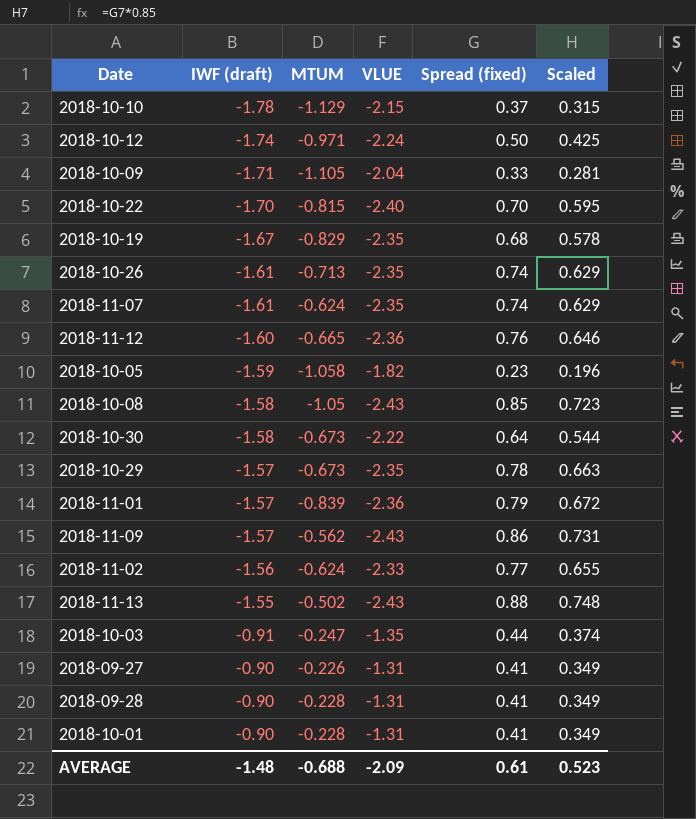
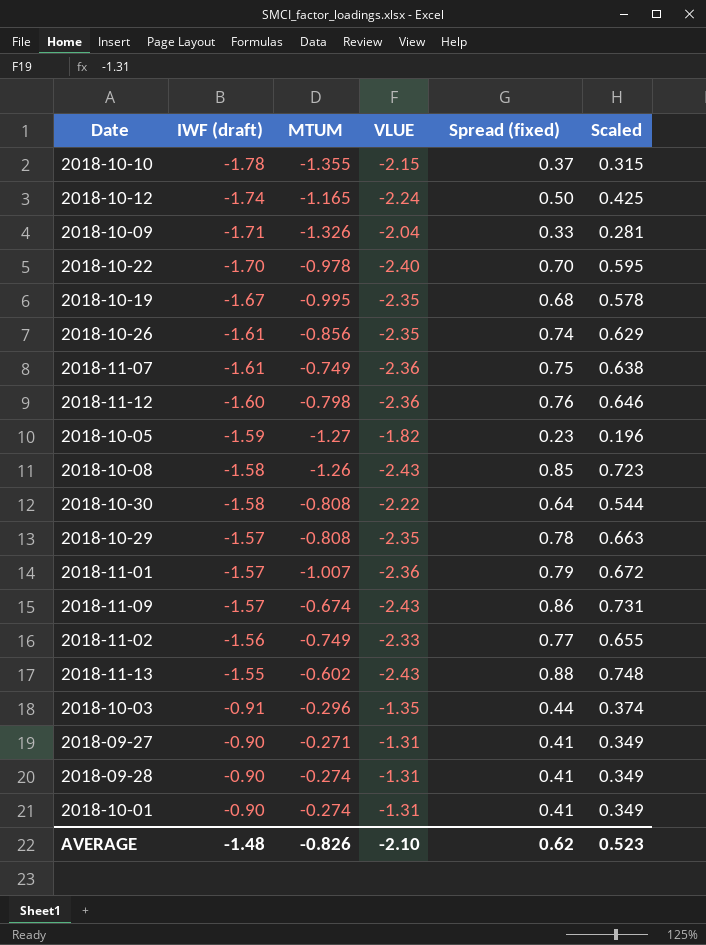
2018-10-10 | MTUM: -1.129 -> -1.355
2018-10-12 | MTUM: -0.971 -> -1.165
2018-10-09 | MTUM: -1.105 -> -1.326
2018-10-22 | MTUM: -0.815 -> -0.978
2018-10-19 | MTUM: -0.829 -> -0.995
2018-10-26 | MTUM: -0.713 -> -0.856
2018-11-07 | MTUM: -0.624 -> -0.749
2018-11-07 | VLUE: -2.35 -> -2.36
2018-11-07 | Spread (fixed): 0.74 -> 0.75
2018-11-07 | Scaled: 0.629 -> 0.638
2018-11-12 | MTUM: -0.665 -> -0.798
2018-10-05 | MTUM: -1.058 -> -1.27
2018-10-08 | MTUM: -1.05 -> -1.26
2018-10-30 | MTUM: -0.673 -> -0.808
2018-10-29 | MTUM: -0.673 -> -0.808
2018-11-01 | MTUM: -0.839 -> -1.007
2018-11-09 | MTUM: -0.562 -> -0.674
2018-11-02 | MTUM: -0.624 -> -0.749
2018-11-13 | MTUM: -0.502 -> -0.602
2018-10-03 | MTUM: -0.247 -> -0.296
2018-09-27 | MTUM: -0.226 -> -0.271
2018-09-28 | MTUM: -0.228 -> -0.274
2018-10-01 | MTUM: -0.228 -> -0.274
AVERAGE | MTUM: -0.688 -> -0.826
AVERAGE | VLUE: -2.09 -> -2.10
AVERAGE | Spread (fixed): 0.61 -> 0.62

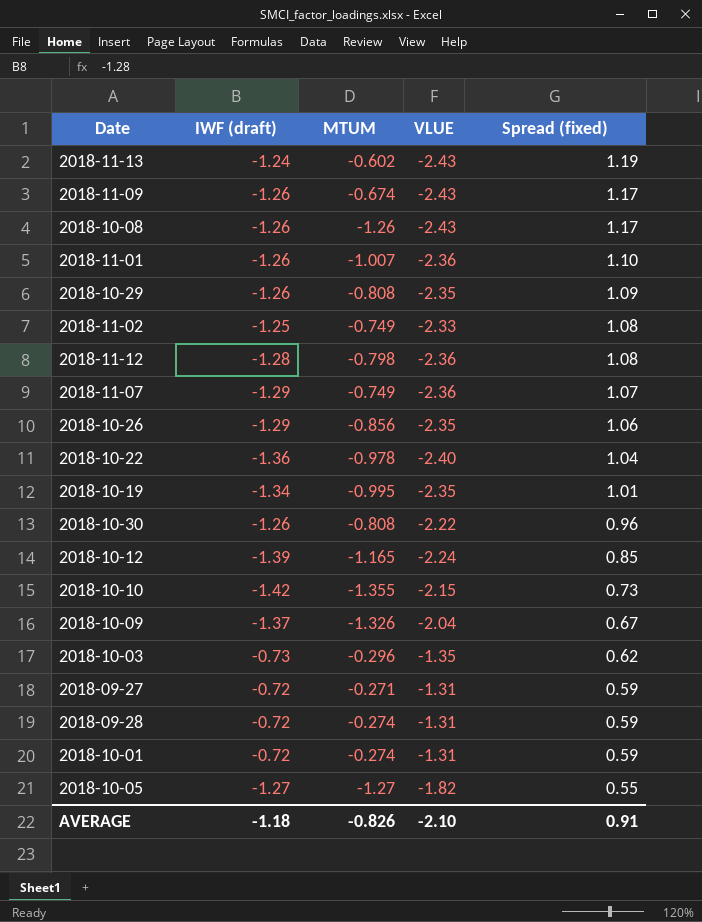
row order: IWF (draft) ascending -> Spread (fixed) descending
column Scaled | formula: [Spread (fixed)] * 0.85 -> none
2018-11-13 | IWF (draft): -1.55 -> -1.24
2018-11-13 | Spread (fixed): 0.88 -> 1.19
2018-11-09 | IWF (draft): -1.57 -> -1.26
2018-11-09 | Spread (fixed): 0.86 -> 1.17
2018-10-08 | IWF (draft): -1.58 -> -1.26
2018-10-08 | Spread (fixed): 0.85 -> 1.17
2018-11-01 | IWF (draft): -1.57 -> -1.26
2018-11-01 | Spread (fixed): 0.79 -> 1.10
2018-10-29 | IWF (draft): -1.57 -> -1.26
2018-10-29 | Spread (fixed): 0.78 -> 1.09
2018-11-02 | IWF (draft): -1.56 -> -1.25
2018-11-02 | Spread (fixed): 0.77 -> 1.08
2018-11-12 | IWF (draft): -1.60 -> -1.28
2018-11-12 | Spread (fixed): 0.76 -> 1.08
2018-11-07 | IWF (draft): -1.61 -> -1.29
2018-11-07 | Spread (fixed): 0.75 -> 1.07
2018-10-26 | IWF (draft): -1.61 -> -1.29
2018-10-26 | Spread (fixed): 0.74 -> 1.06
2018-10-22 | IWF (draft): -1.70 -> -1.36
2018-10-22 | Spread (fixed): 0.70 -> 1.04
2018-10-19 | IWF (draft): -1.67 -> -1.34
2018-10-19 | Spread (fixed): 0.68 -> 1.01
2018-10-30 | IWF (draft): -1.58 -> -1.26
2018-10-30 | Spread (fixed): 0.64 -> 0.96
2018-10-12 | IWF (draft): -1.74 -> -1.39
2018-10-12 | Spread (fixed): 0.50 -> 0.85
2018-10-10 | IWF (draft): -1.78 -> -1.42
2018-10-10 | Spread (fixed): 0.37 -> 0.73
2018-10-09 | IWF (draft): -1.71 -> -1.37
2018-10-09 | Spread (fixed): 0.33 -> 0.67
2018-10-03 | IWF (draft): -0.91 -> -0.73
2018-10-03 | Spread (fixed): 0.44 -> 0.62
2018-09-27 | IWF (draft): -0.90 -> -0.72
2018-09-27 | Spread (fixed): 0.41 -> 0.59
2018-09-28 | IWF (draft): -0.90 -> -0.72
2018-09-28 | Spread (fixed): 0.41 -> 0.59
2018-10-01 | IWF (draft): -0.90 -> -0.72
2018-10-01 | Spread (fixed): 0.41 -> 0.59
2018-10-05 | IWF (draft): -1.59 -> -1.27
2018-10-05 | Spread (fixed): 0.23 -> 0.55
AVERAGE | IWF (draft): -1.48 -> -1.18
AVERAGE | Spread (fixed): 0.62 -> 0.91

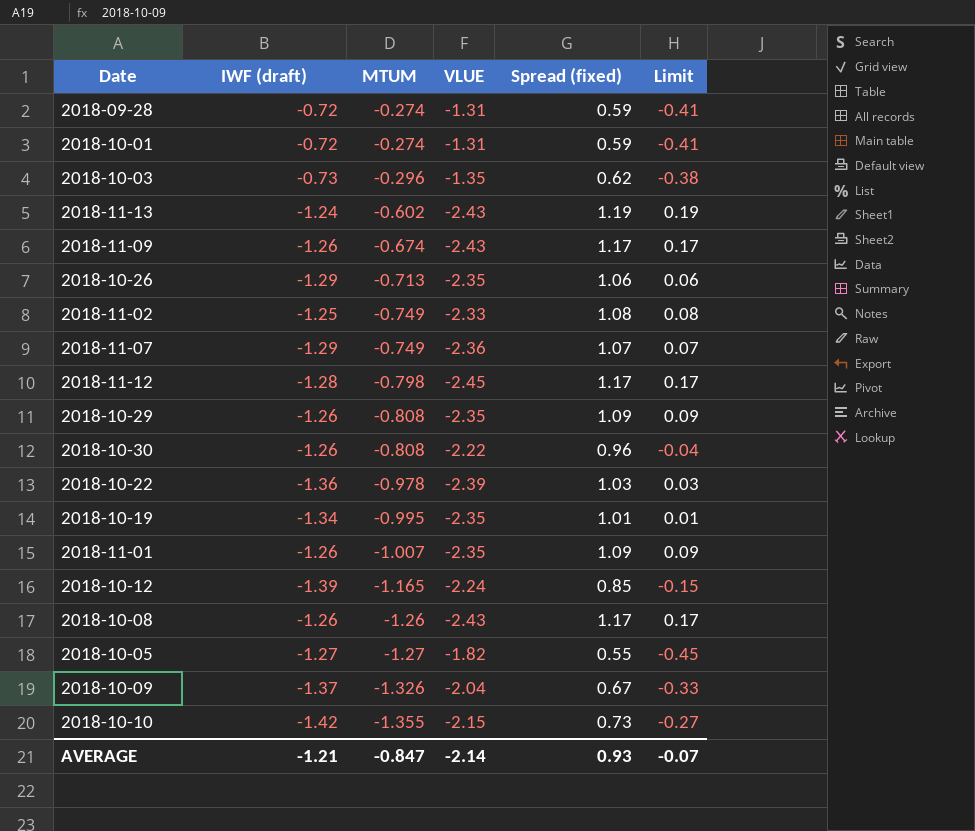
row order: Spread (fixed) descending -> MTUM descending
column Limit | formula: none -> [Spread (fixed)] - 1
row 2018-09-27: -0.72 | -0.271 | -1.31 | 0.59 -> none
2018-10-26 | MTUM: -0.856 -> -0.713
2018-11-12 | VLUE: -2.36 -> -2.45
2018-11-12 | Spread (fixed): 1.08 -> 1.17
2018-10-22 | VLUE: -2.40 -> -2.39
2018-10-22 | Spread (fixed): 1.04 -> 1.03
2018-11-01 | VLUE: -2.36 -> -2.35
2018-11-01 | Spread (fixed): 1.10 -> 1.09
AVERAGE | IWF (draft): -1.18 -> -1.21
AVERAGE | MTUM: -0.826 -> -0.847
AVERAGE | VLUE: -2.10 -> -2.14
AVERAGE | Spread (fixed): 0.91 -> 0.93

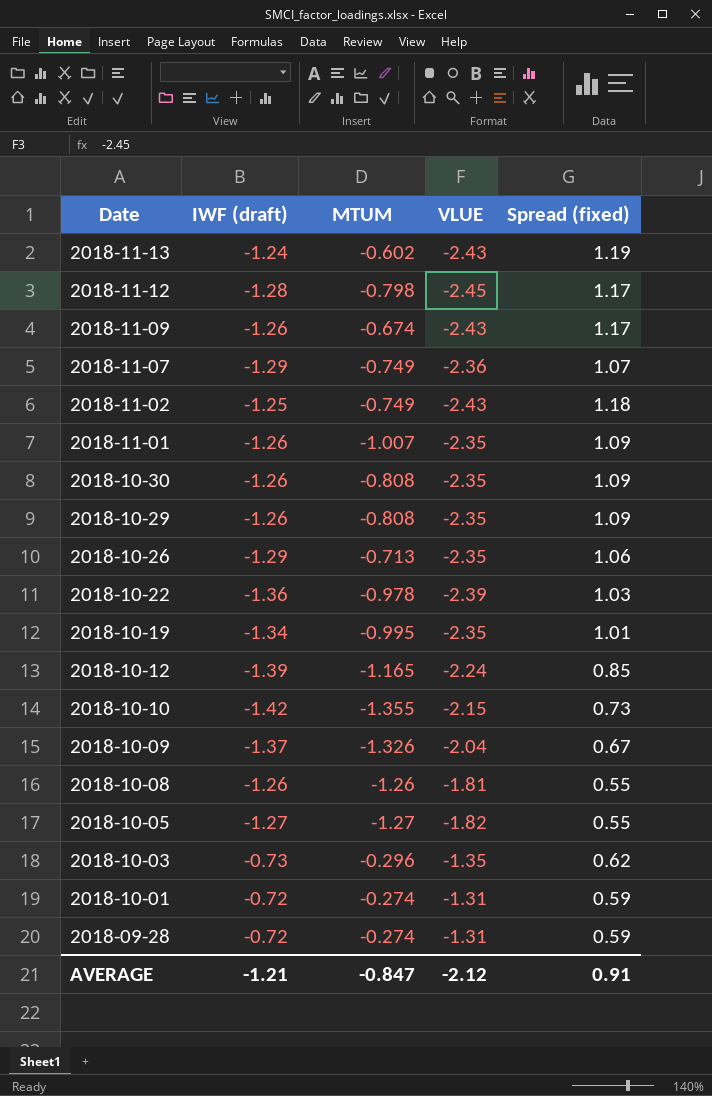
row order: MTUM descending -> Date descending
column Limit | formula: [Spread (fixed)] - 1 -> none
2018-11-02 | VLUE: -2.33 -> -2.43
2018-11-02 | Spread (fixed): 1.08 -> 1.18
2018-10-30 | VLUE: -2.22 -> -2.35
2018-10-30 | Spread (fixed): 0.96 -> 1.09
2018-10-08 | VLUE: -2.43 -> -1.81
2018-10-08 | Spread (fixed): 1.17 -> 0.55
AVERAGE | VLUE: -2.14 -> -2.12
AVERAGE | Spread (fixed): 0.93 -> 0.91

